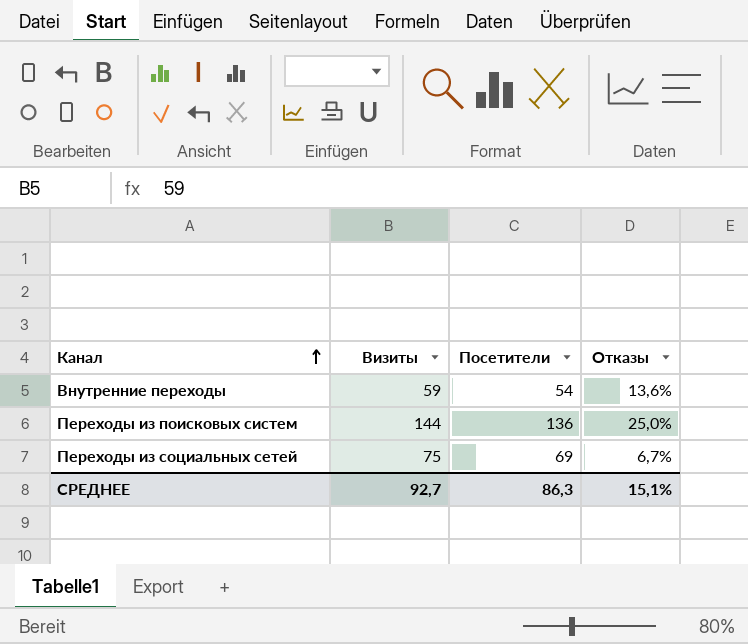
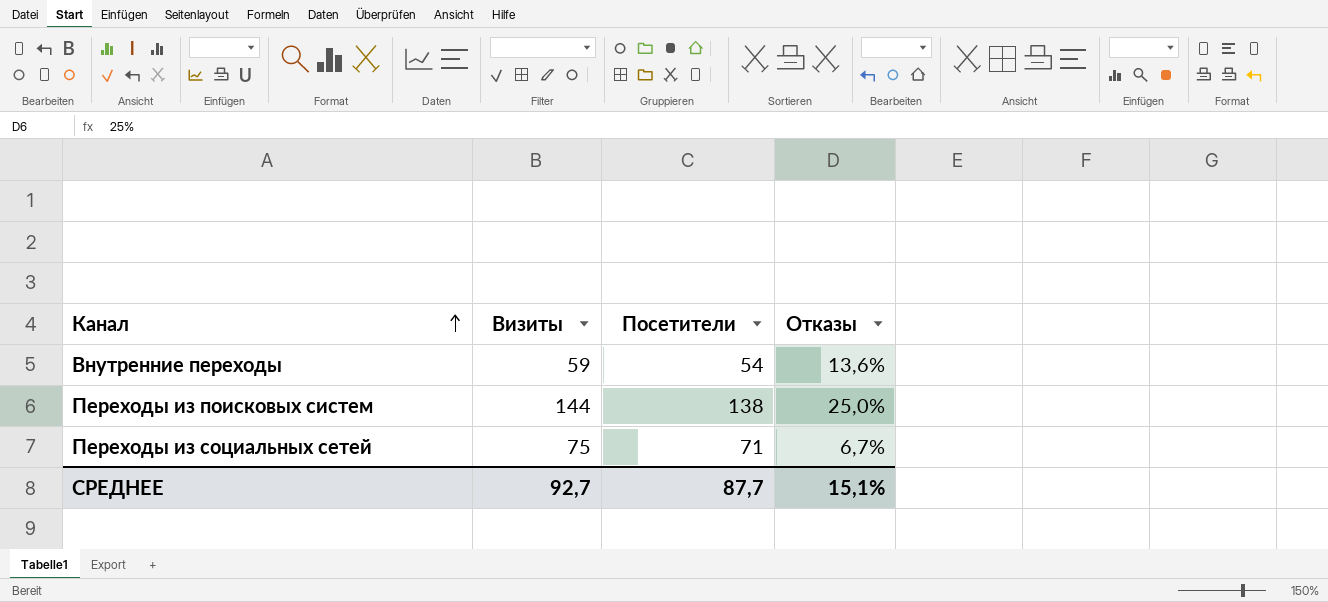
Переходы из поисковых систем | Посетители: 136 -> 138
Переходы из социальных сетей | Посетители: 69 -> 71
СРЕДНЕЕ | Посетители: 86,3 -> 87,7

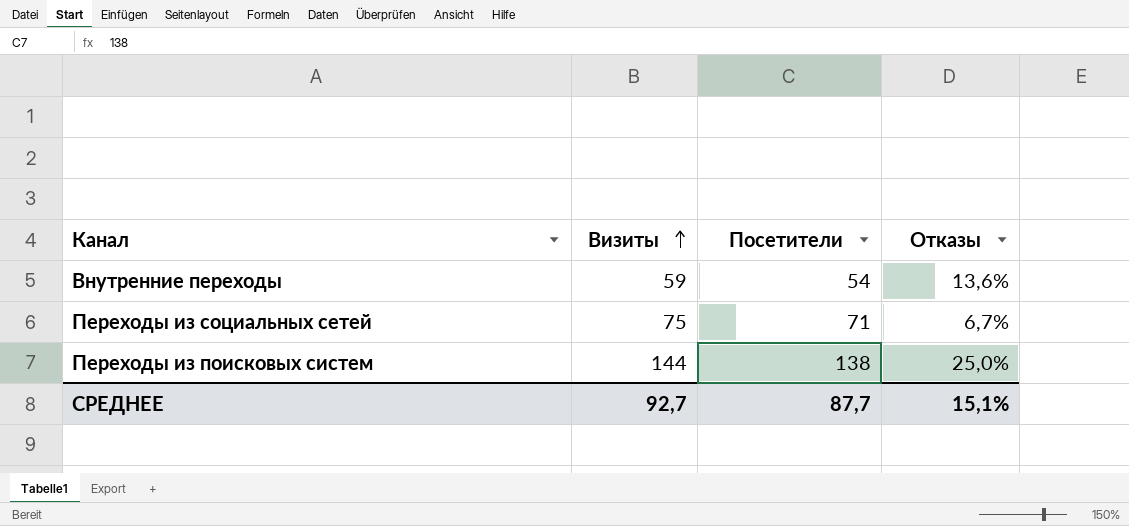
row order: Канал ascending -> Визиты ascending

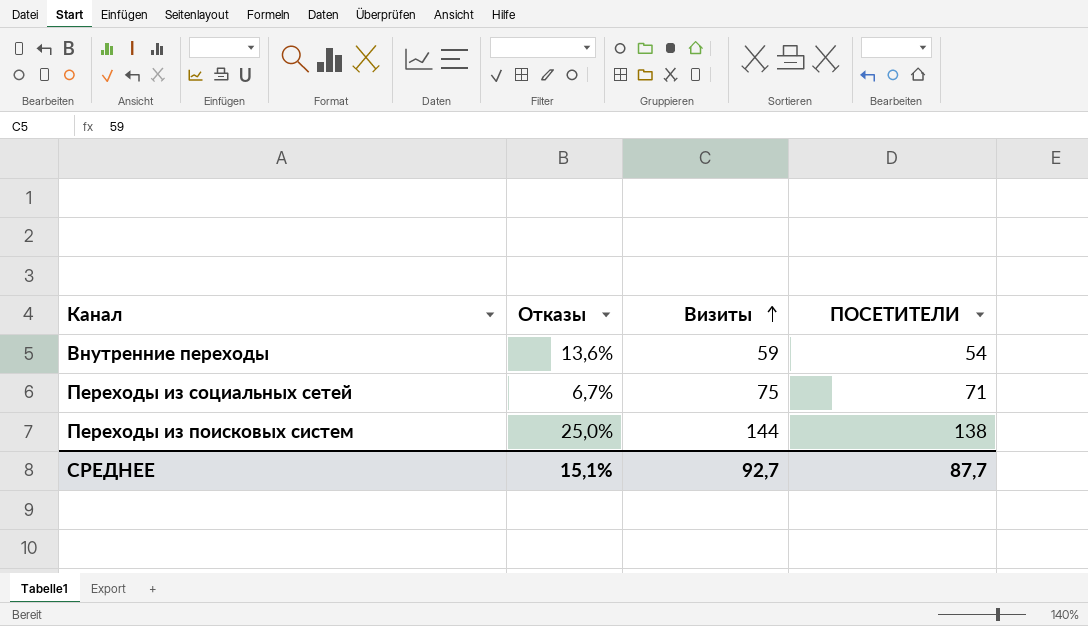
column Отказы | position: 4 -> 2
column name: Посетители -> ПОСЕТИТЕЛИ

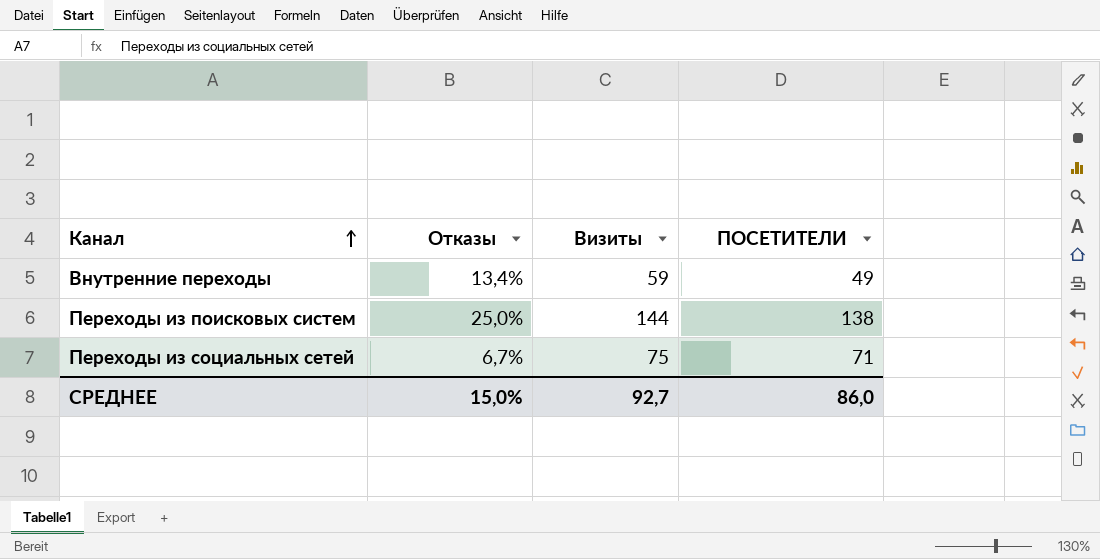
row order: Визиты ascending -> Канал ascending
Внутренние переходы | Отказы: 13,6% -> 13,4%
Внутренние переходы | ПОСЕТИТЕЛИ: 54 -> 49
СРЕДНЕЕ | Отказы: 15,1% -> 15,0%
СРЕДНЕЕ | ПОСЕТИТЕЛИ: 87,7 -> 86,0

